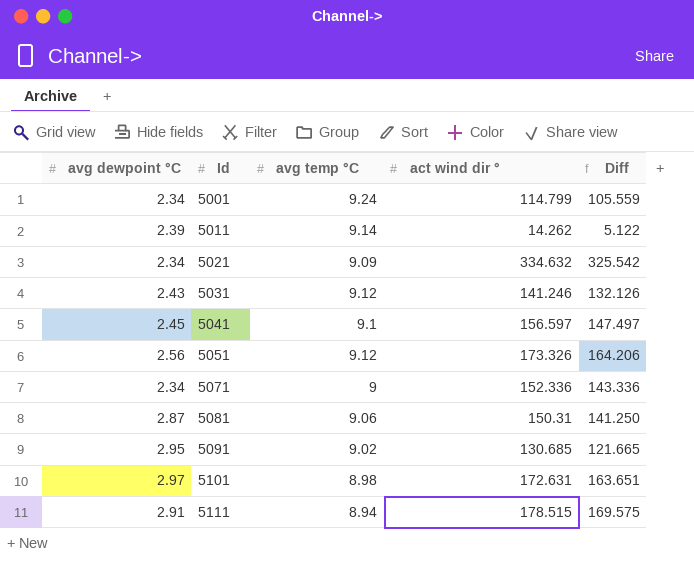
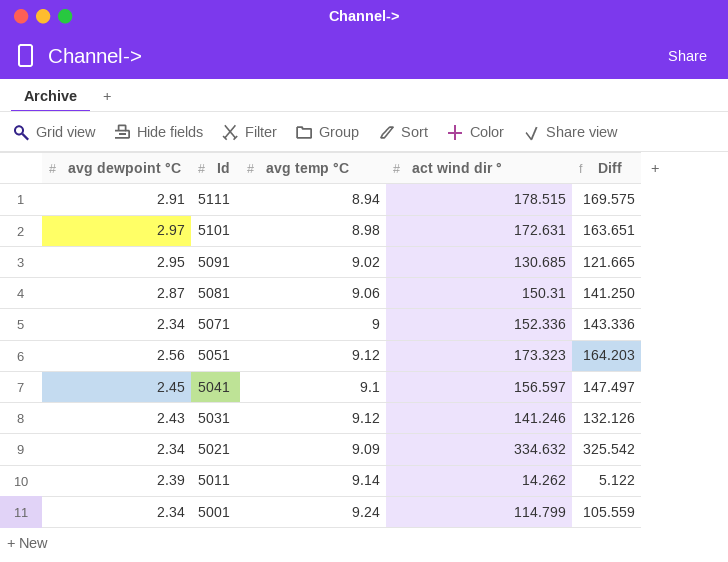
row order: Id ascending -> Id descending
5051 | act wind dir °: 173.326 -> 173.323
5051 | Diff: 164.206 -> 164.203

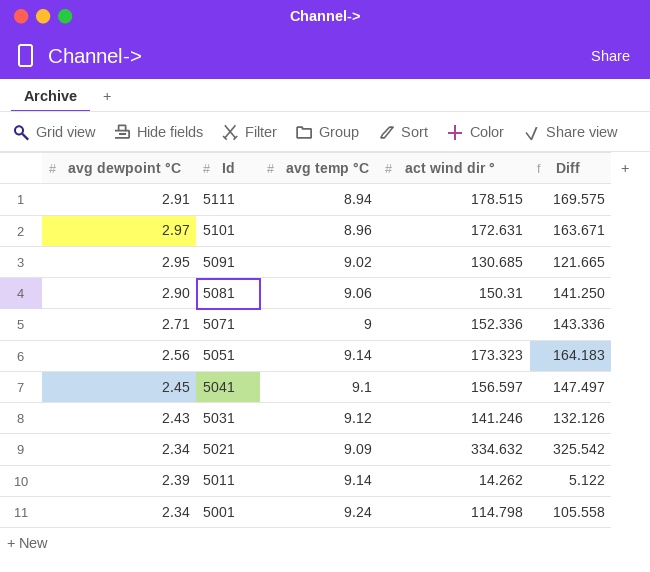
5101 | avg temp °C: 8.98 -> 8.96
5101 | Diff: 163.651 -> 163.671
5081 | avg dewpoint °C: 2.87 -> 2.90
5071 | avg dewpoint °C: 2.34 -> 2.71
5051 | avg temp °C: 9.12 -> 9.14
5051 | Diff: 164.203 -> 164.183
5001 | act wind dir °: 114.799 -> 114.798
5001 | Diff: 105.559 -> 105.558

